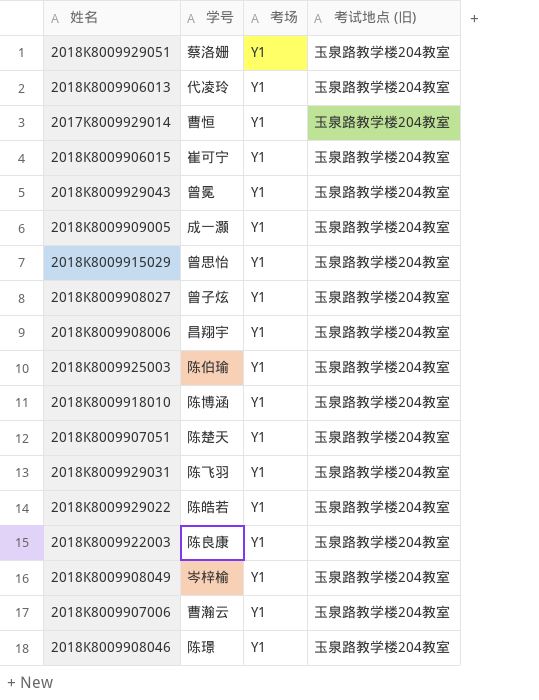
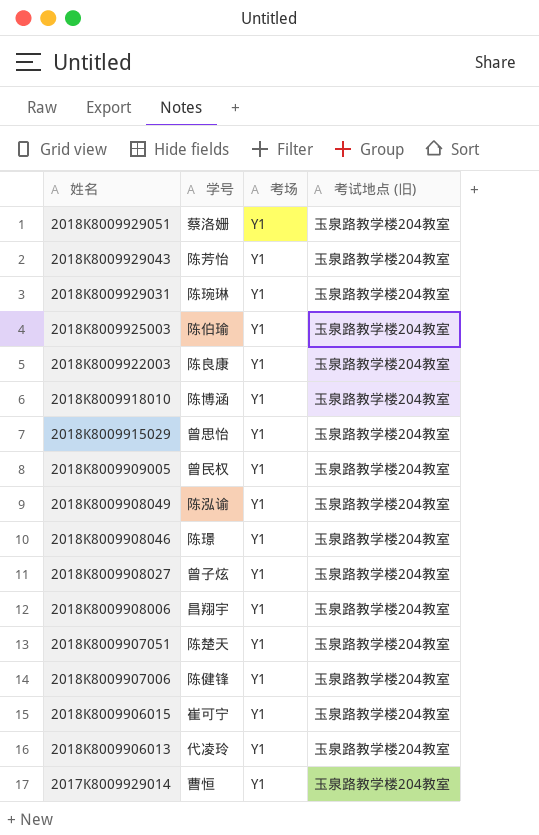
row order: none -> 姓名 descending
row 2018K8009929022: 陈皓若 | Y1 | 玉泉路教学楼204教室 -> none
2018K8009929043 | 学号: 曾冕 -> 陈芳怡
2018K8009929031 | 学号: 陈飞羽 -> 陈琬琳
2018K8009909005 | 学号: 成一灏 -> 曾民权
2018K8009908049 | 学号: 岑梓榆 -> 陈泓谕
2018K8009907006 | 学号: 曹瀚云 -> 陈健锋

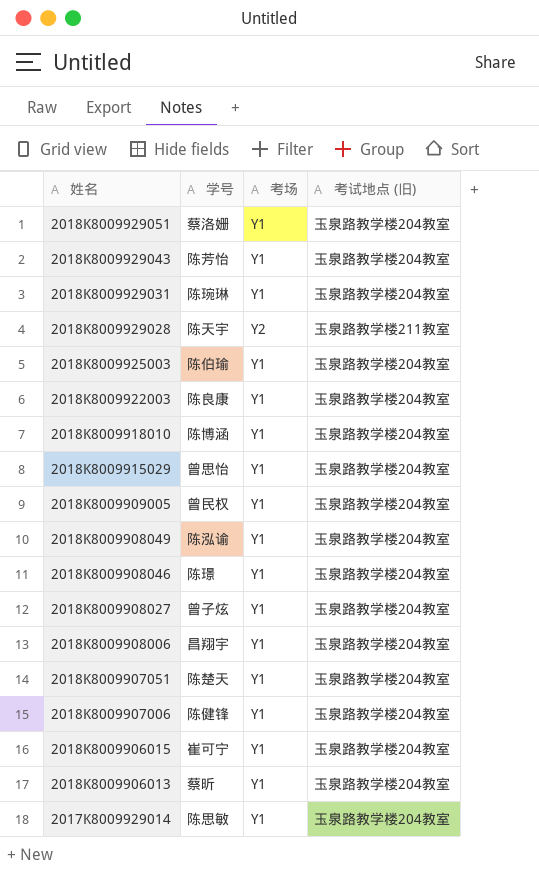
row 2018K8009929028: none -> 陈天宇 | Y2 | 玉泉路教学楼211教室
2018K8009906013 | 学号: 代凌玲 -> 蔡昕
2017K8009929014 | 学号: 曹恒 -> 陈思敏

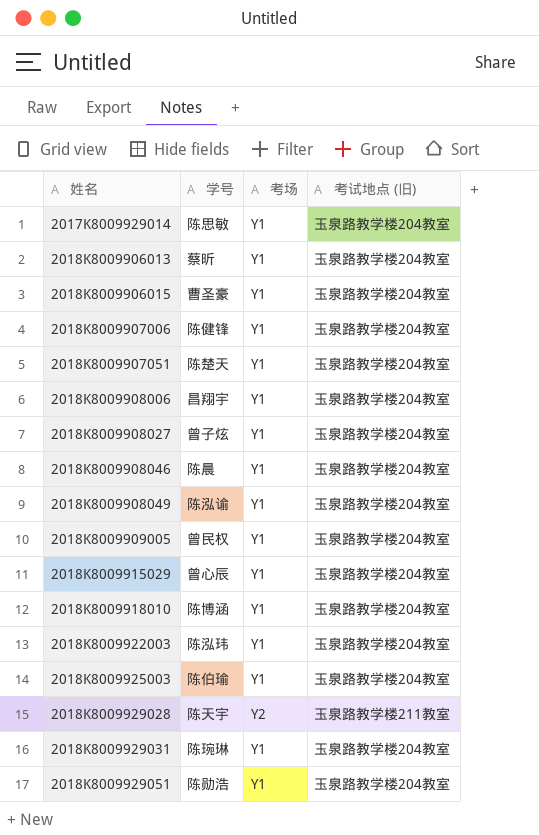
row order: 姓名 descending -> 姓名 ascending
row 2018K8009929043: 陈芳怡 | Y1 | 玉泉路教学楼204教室 -> none
2018K8009906015 | 学号: 崔可宁 -> 曹圣豪
2018K8009908046 | 学号: 陈璟 -> 陈晨
2018K8009915029 | 学号: 曾思怡 -> 曾心辰
2018K8009922003 | 学号: 陈良康 -> 陈泓玮
2018K8009929051 | 学号: 蔡洛姗 -> 陈勋浩

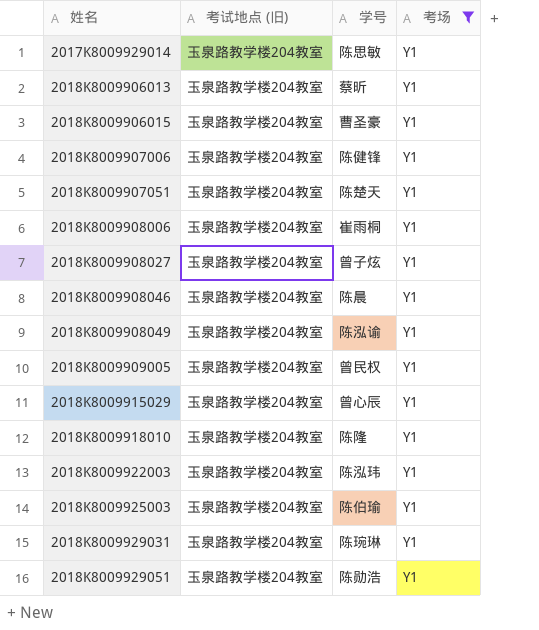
filter: none -> 考场 = Y1
column 考试地点 (旧) | position: 4 -> 2
2018K8009908006 | 学号: 昌翔宇 -> 崔雨桐
2018K8009918010 | 学号: 陈博涵 -> 陈隆

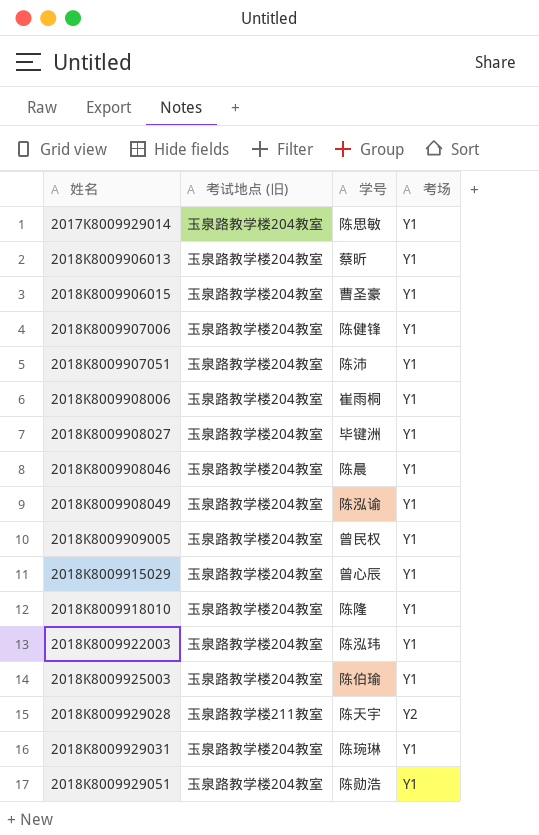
filter: 考场 = Y1 -> none
2018K8009907051 | 学号: 陈楚天 -> 陈沛
2018K8009908027 | 学号: 曾子炫 -> 毕键洲

